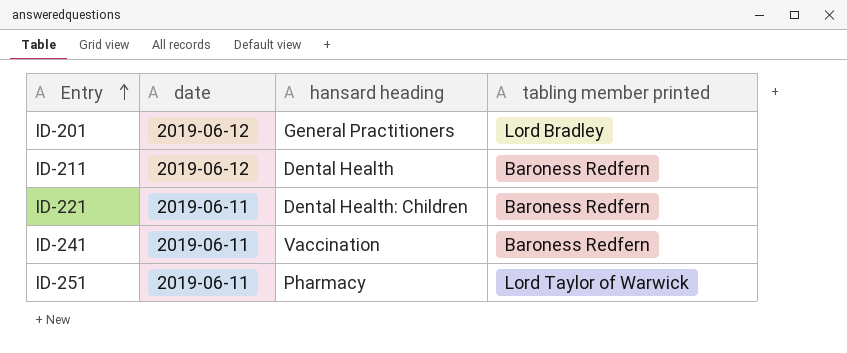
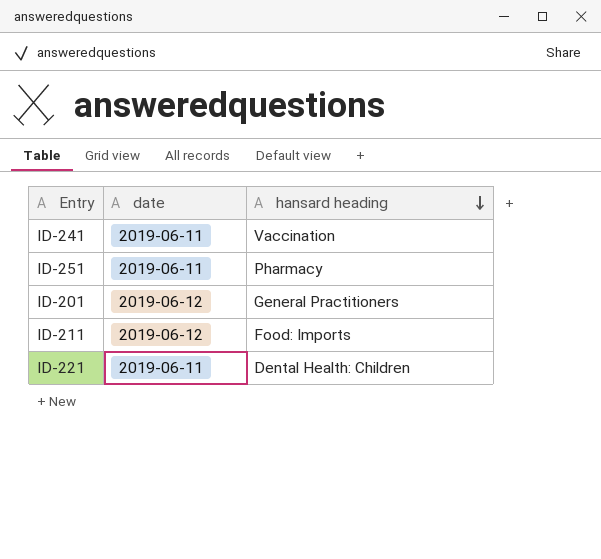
row order: Entry ascending -> hansard heading descending
column tabling member printed | position: 4 -> none
ID-211 | hansard heading: Dental Health -> Food: Imports

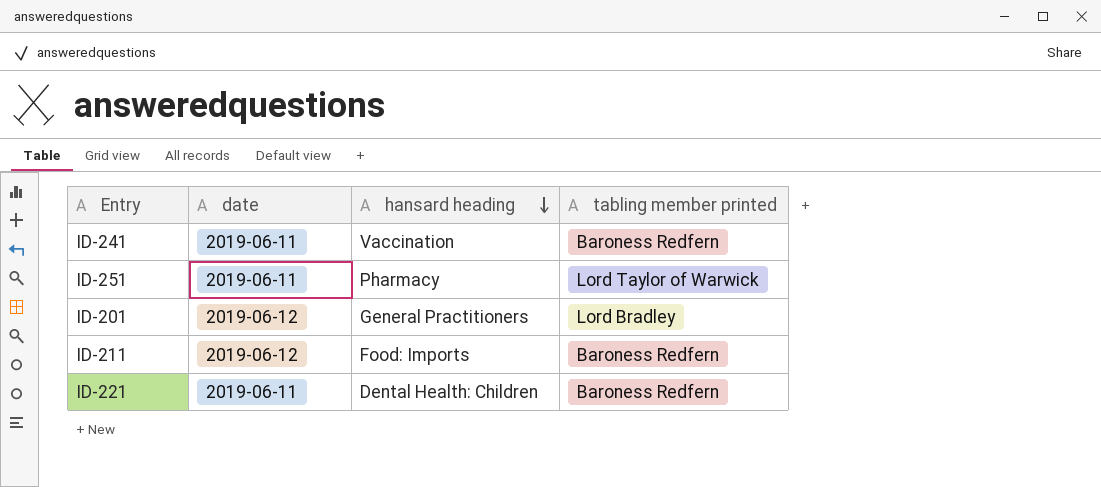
column tabling member printed | position: none -> 4

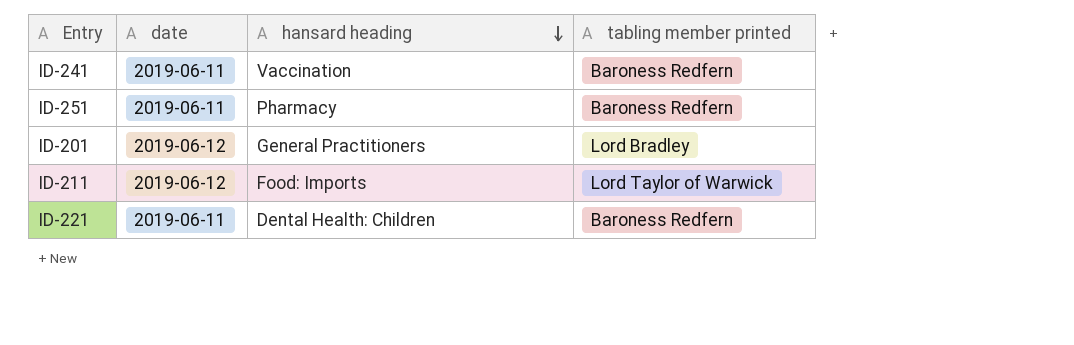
ID-251 | tabling member printed: Lord Taylor of Warwick -> Baroness Redfern
ID-211 | tabling member printed: Baroness Redfern -> Lord Taylor of Warwick

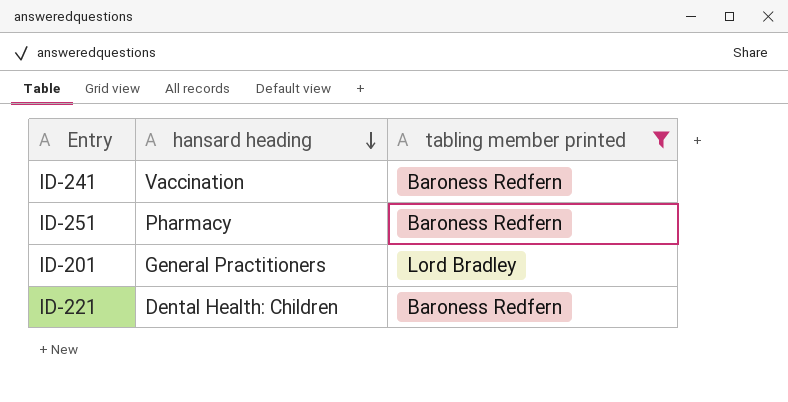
filter: none -> tabling member printed != Lord Taylor of Warwick
column date | position: 2 -> none

